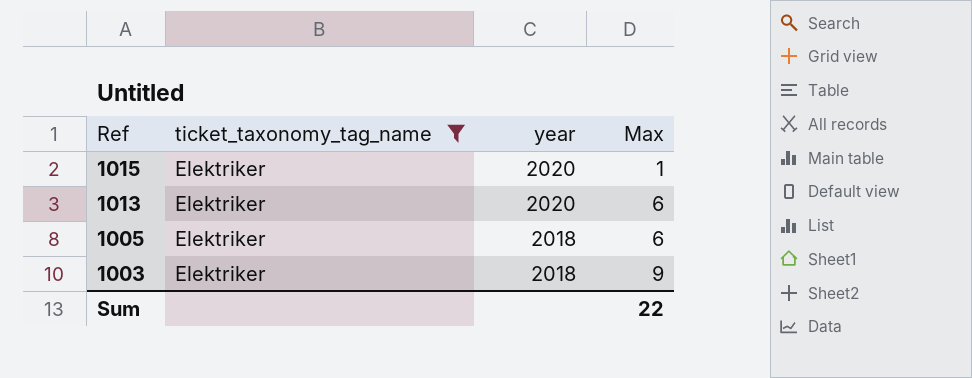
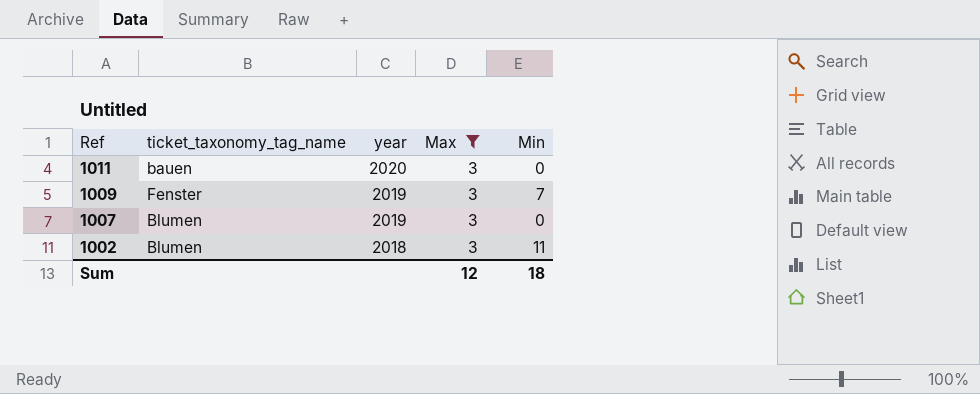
filter: ticket_taxonomy_tag_name = Elektriker -> Max = 3
column Min | position: none -> 5
Sum | Max: 22 -> 12

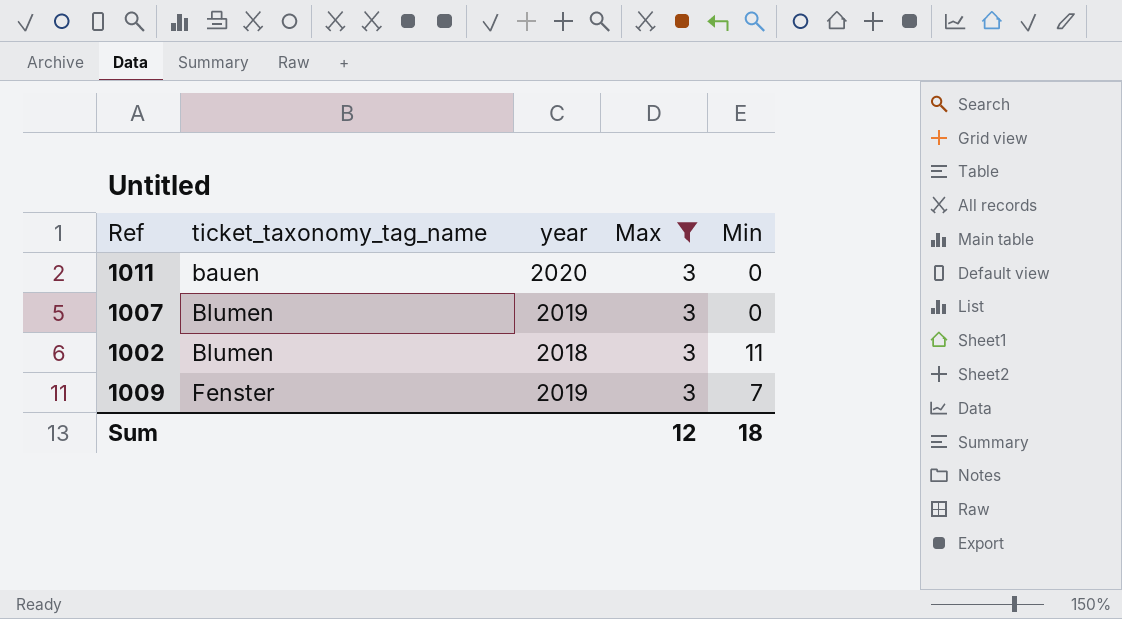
row order: Ref descending -> ticket_taxonomy_tag_name ascending

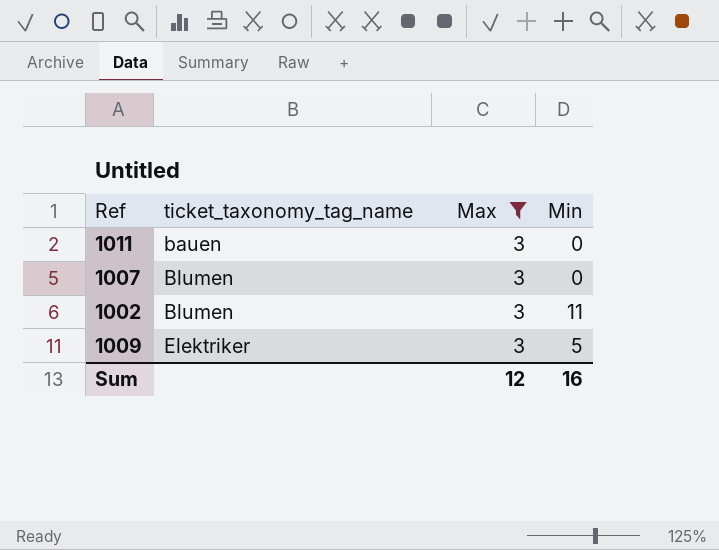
column year | position: 3 -> none
1009 | ticket_taxonomy_tag_name: Fenster -> Elektriker
1009 | Min: 7 -> 5
Sum | Min: 18 -> 16

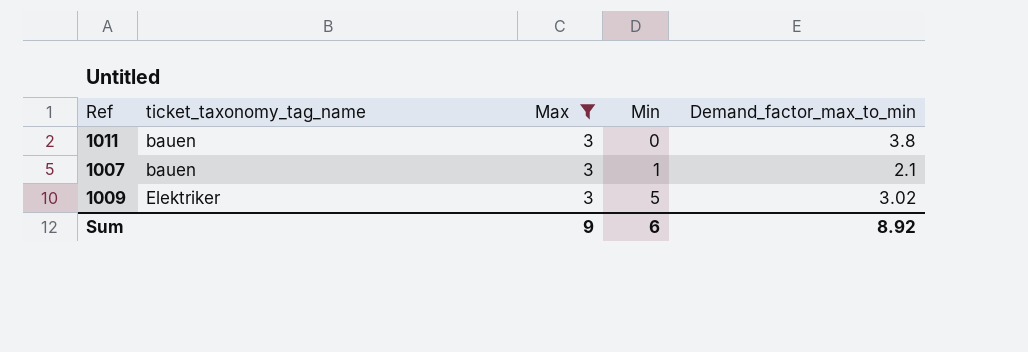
column Demand_factor_max_to_min | position: none -> 5
row 1002: Blumen | 3 | 11 -> none
1007 | ticket_taxonomy_tag_name: Blumen -> bauen
1007 | Min: 0 -> 1
Sum | Max: 12 -> 9
Sum | Min: 16 -> 6

